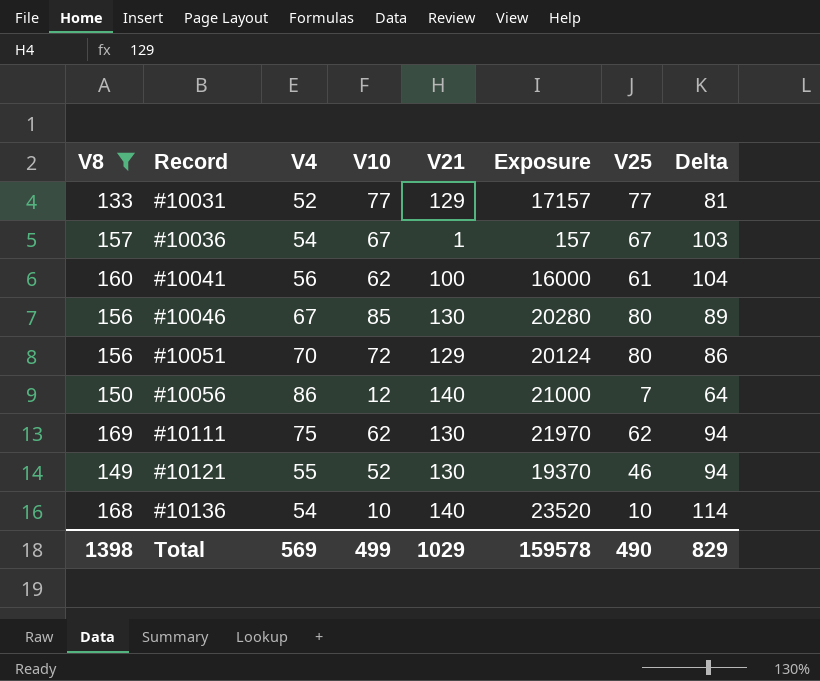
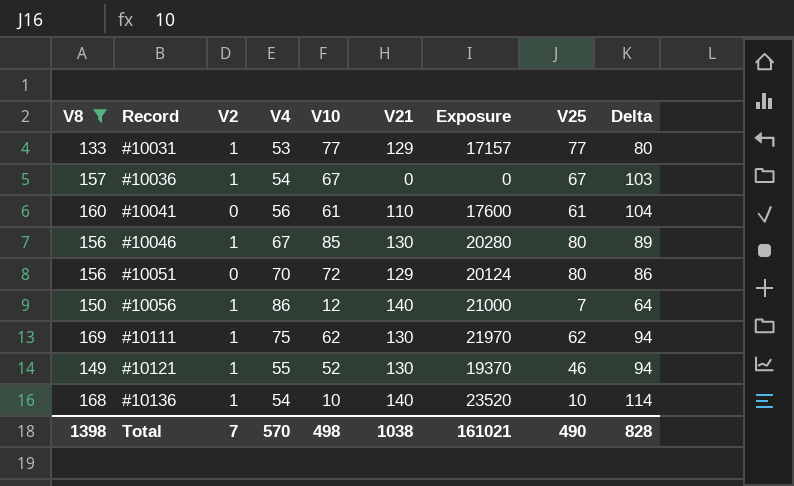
column V2 | position: none -> 3
#10031 | V4: 52 -> 53
#10031 | Delta: 81 -> 80
#10036 | V21: 1 -> 0
#10036 | Exposure: 157 -> 0
#10041 | V10: 62 -> 61
#10041 | V21: 100 -> 110
#10041 | Exposure: 16000 -> 17600
Total | V4: 569 -> 570
Total | V10: 499 -> 498
Total | V21: 1029 -> 1038
Total | Exposure: 159578 -> 161021
Total | Delta: 829 -> 828

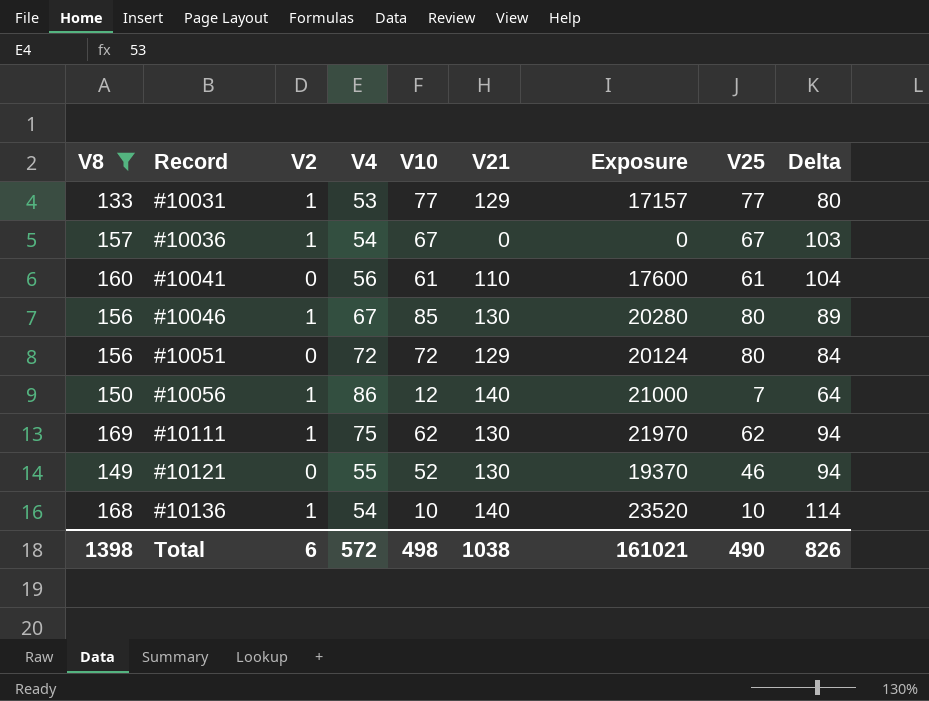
#10051 | V4: 70 -> 72
#10051 | Delta: 86 -> 84
#10121 | V2: 1 -> 0
Total | V2: 7 -> 6
Total | V4: 570 -> 572
Total | Delta: 828 -> 826

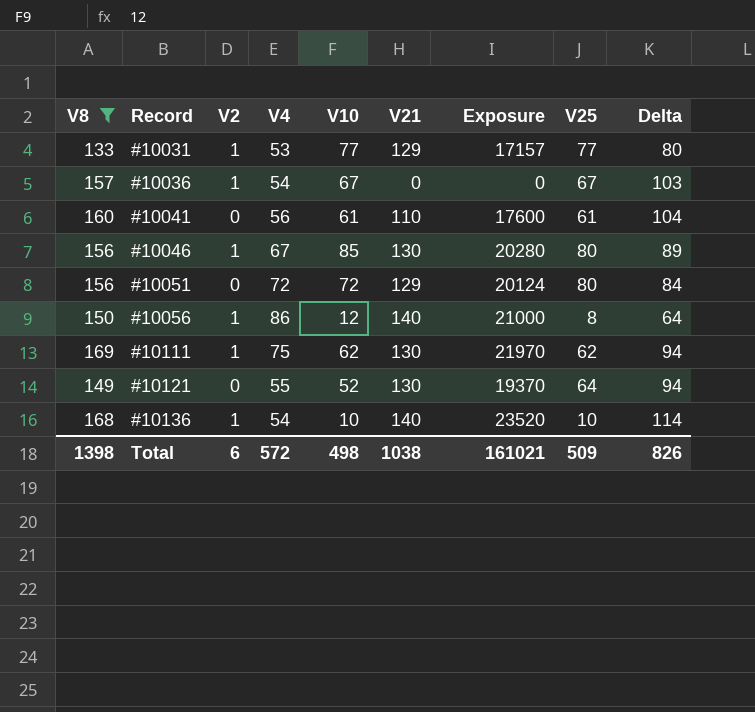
#10056 | V25: 7 -> 8
#10121 | V25: 46 -> 64
Total | V25: 490 -> 509

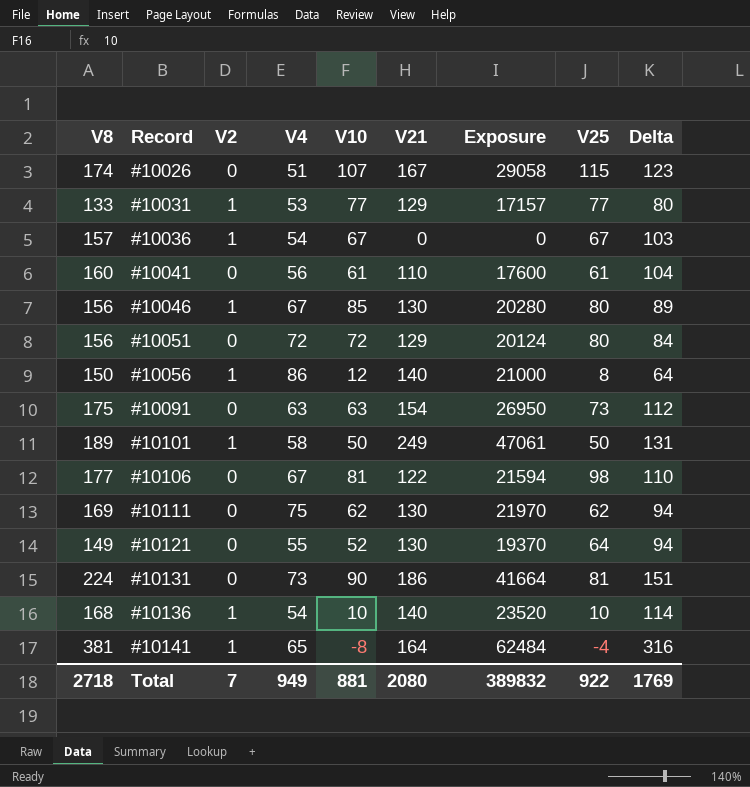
filter: V8 <= 169 -> none
#10111 | V2: 1 -> 0
Total | V8: 1398 -> 2718
Total | V2: 6 -> 7
Total | V4: 572 -> 949
Total | V10: 498 -> 881
Total | V21: 1038 -> 2080
Total | Exposure: 161021 -> 389832
Total | V25: 509 -> 922
Total | Delta: 826 -> 1769

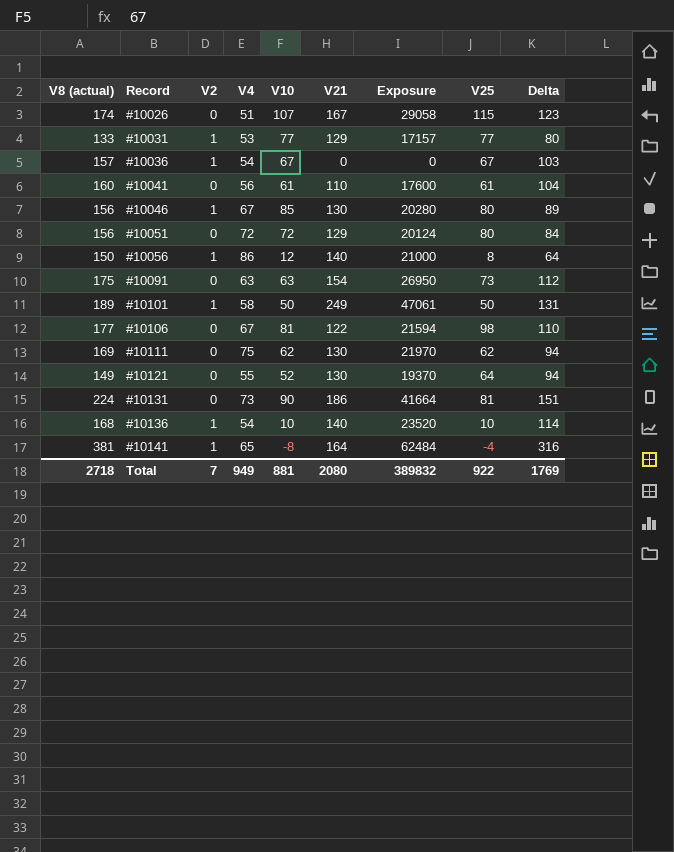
column name: V8 -> V8 (actual)

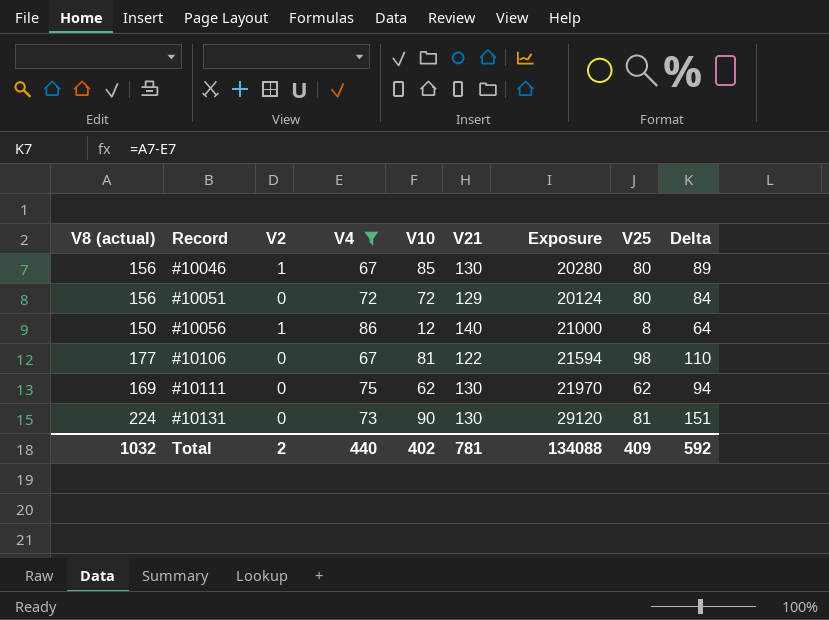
filter: none -> V4 >= 67
#10131 | V21: 186 -> 130
#10131 | Exposure: 41664 -> 29120
Total | V8 (actual): 2718 -> 1032
Total | V2: 7 -> 2
Total | V4: 949 -> 440
Total | V10: 881 -> 402
Total | V21: 2080 -> 781
Total | Exposure: 389832 -> 134088
Total | V25: 922 -> 409
Total | Delta: 1769 -> 592

